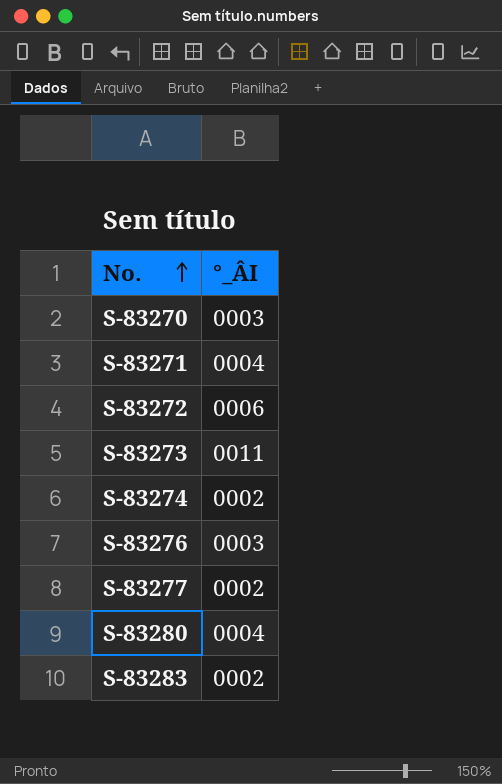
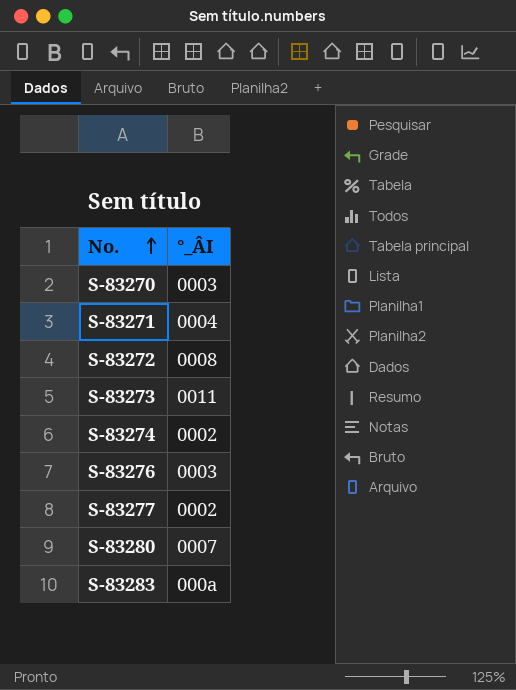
S-83272 | °_ÂI: 0006 -> 0008
S-83280 | °_ÂI: 0004 -> 0007
S-83283 | °_ÂI: 0002 -> 000a

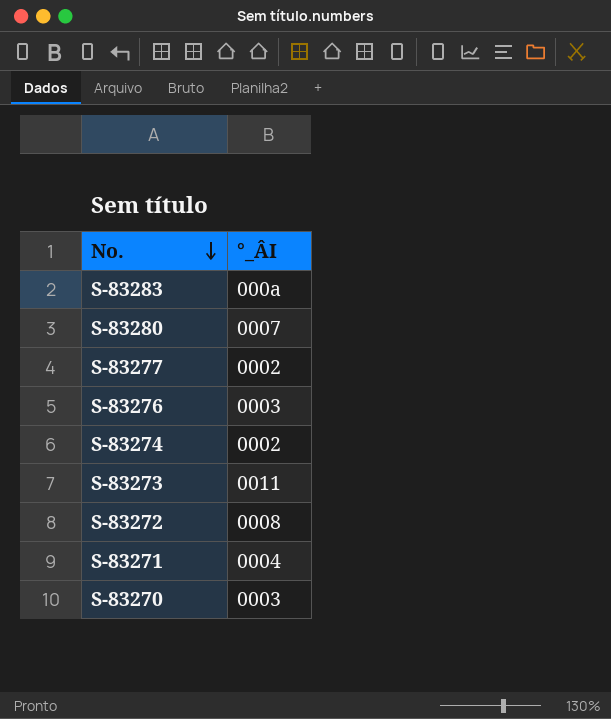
row order: No. ascending -> No. descending

